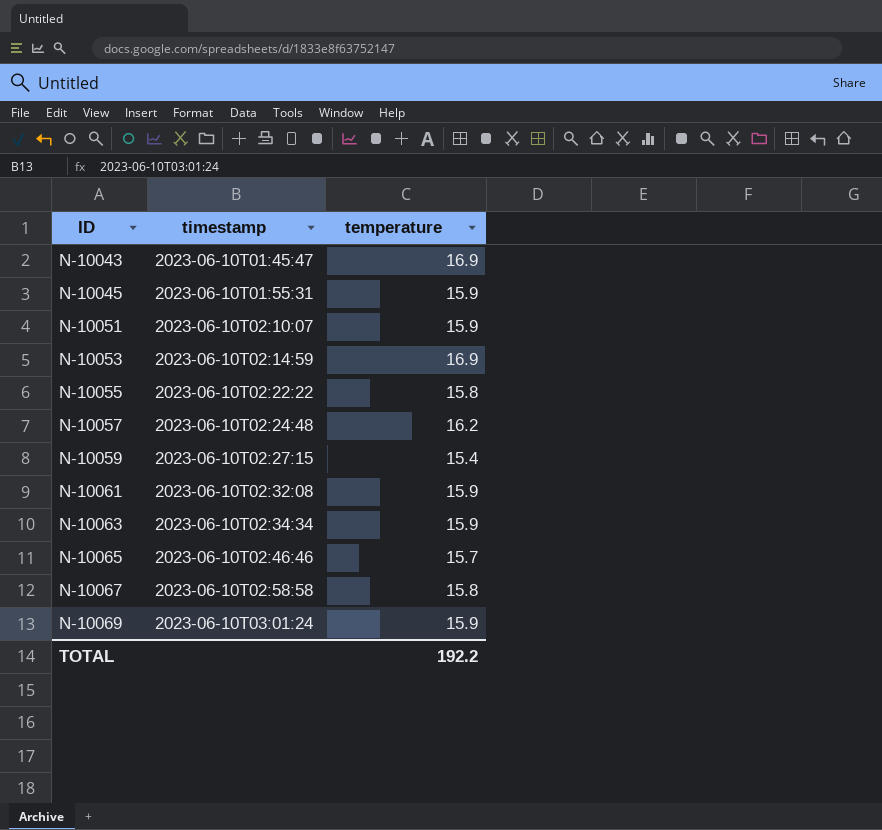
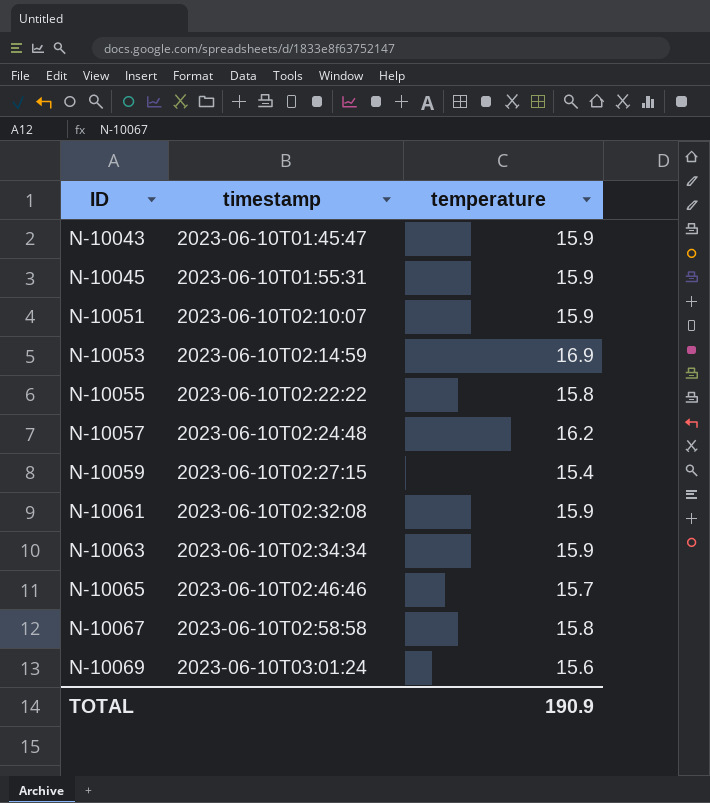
N-10043 | temperature: 16.9 -> 15.9
N-10069 | temperature: 15.9 -> 15.6
TOTAL | temperature: 192.2 -> 190.9

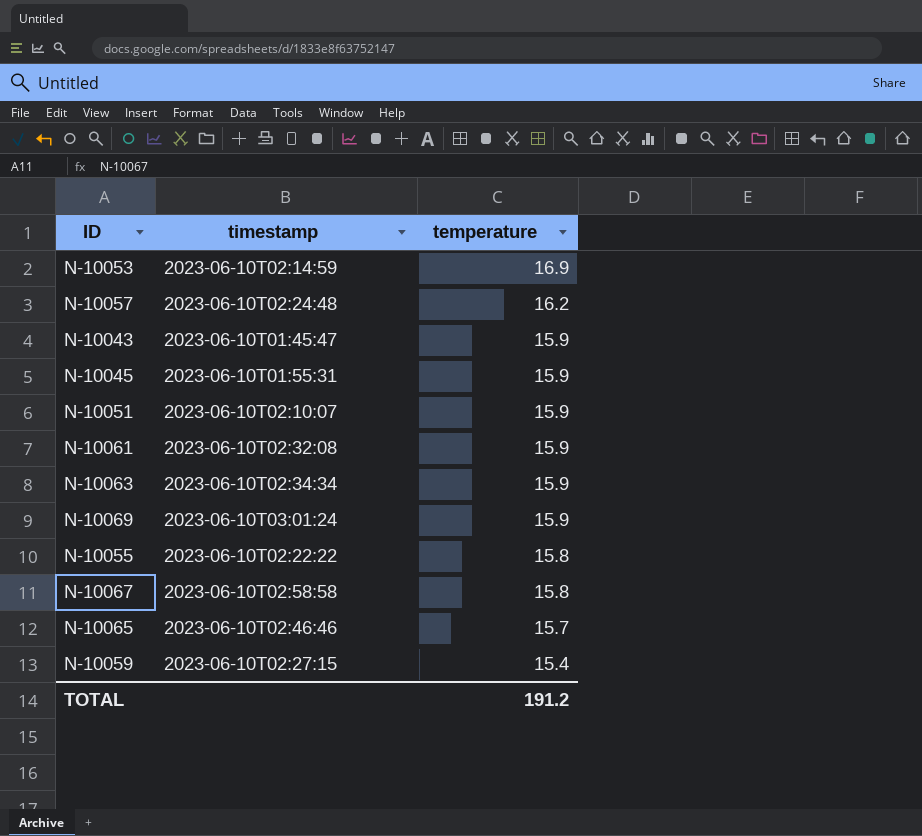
row order: ID ascending -> temperature descending
N-10069 | temperature: 15.6 -> 15.9
TOTAL | temperature: 190.9 -> 191.2

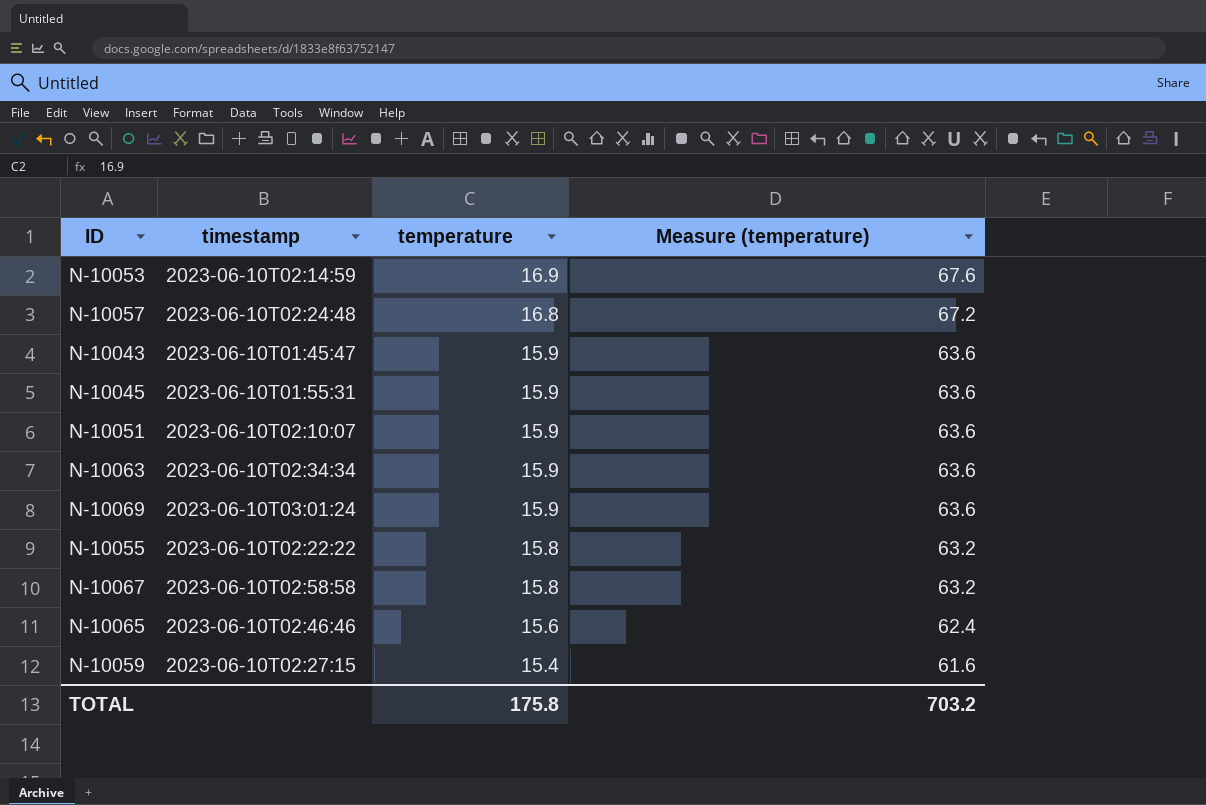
column Measure (temperature) | formula: none -> [temperature] * 4
row N-10061: 2023-06-10T02:32:08 | 15.9 -> none
N-10057 | temperature: 16.2 -> 16.8
N-10065 | temperature: 15.7 -> 15.6
TOTAL | temperature: 191.2 -> 175.8

